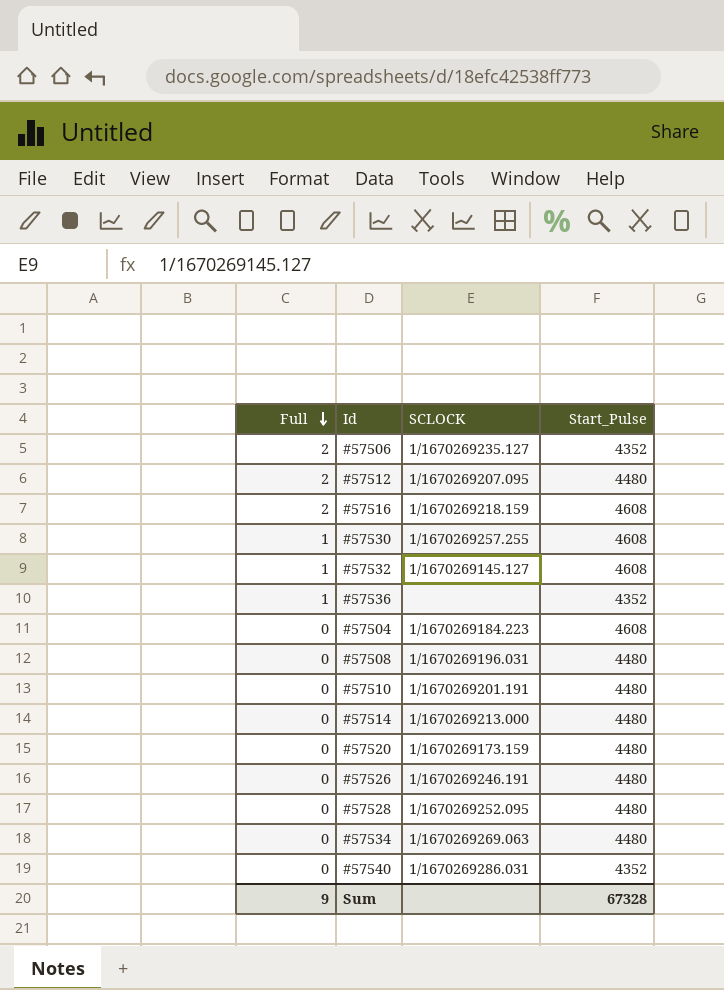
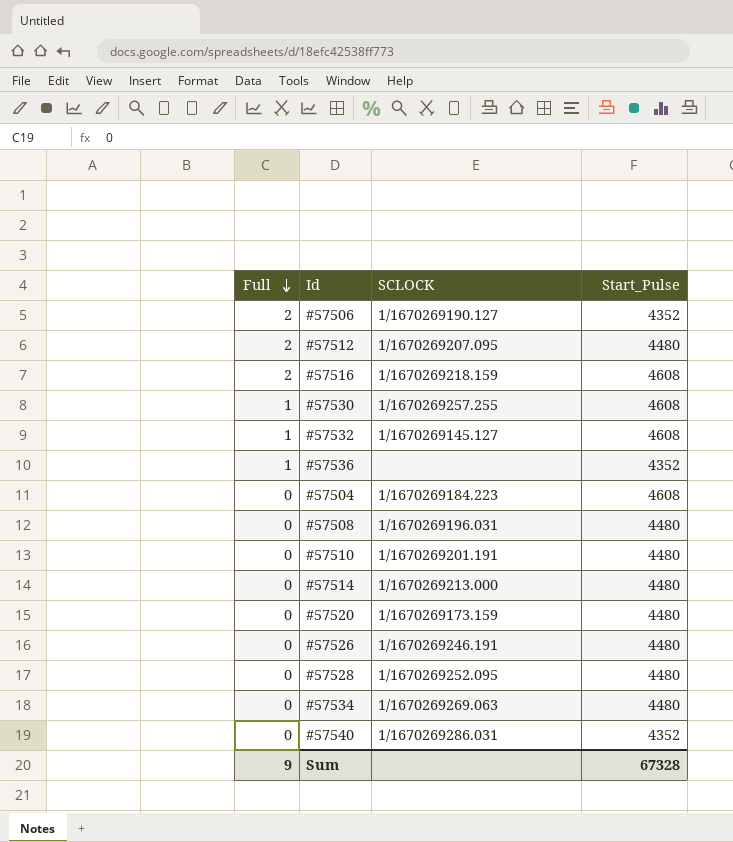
#57506 | SCLOCK: 1/1670269235.127 -> 1/1670269190.127

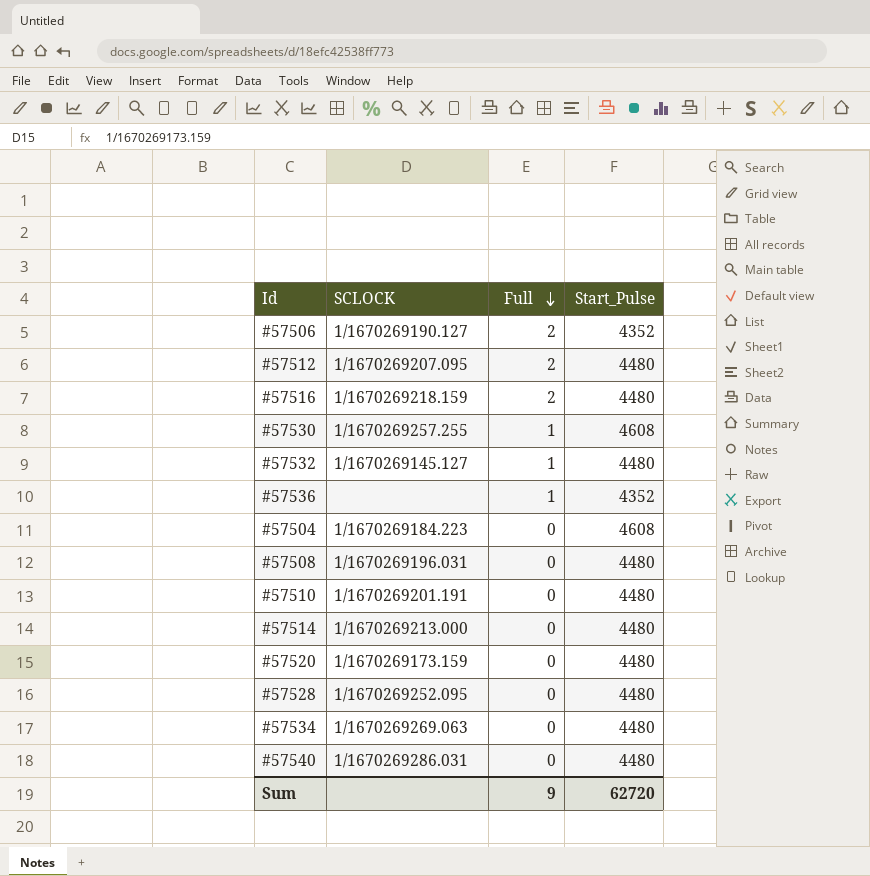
column Full | position: 1 -> 3
row #57526: 0 | 1/1670269246.191 | 4480 -> none
#57516 | Start_Pulse: 4608 -> 4480
#57532 | Start_Pulse: 4608 -> 4480
#57540 | Start_Pulse: 4352 -> 4480
Sum | Start_Pulse: 67328 -> 62720

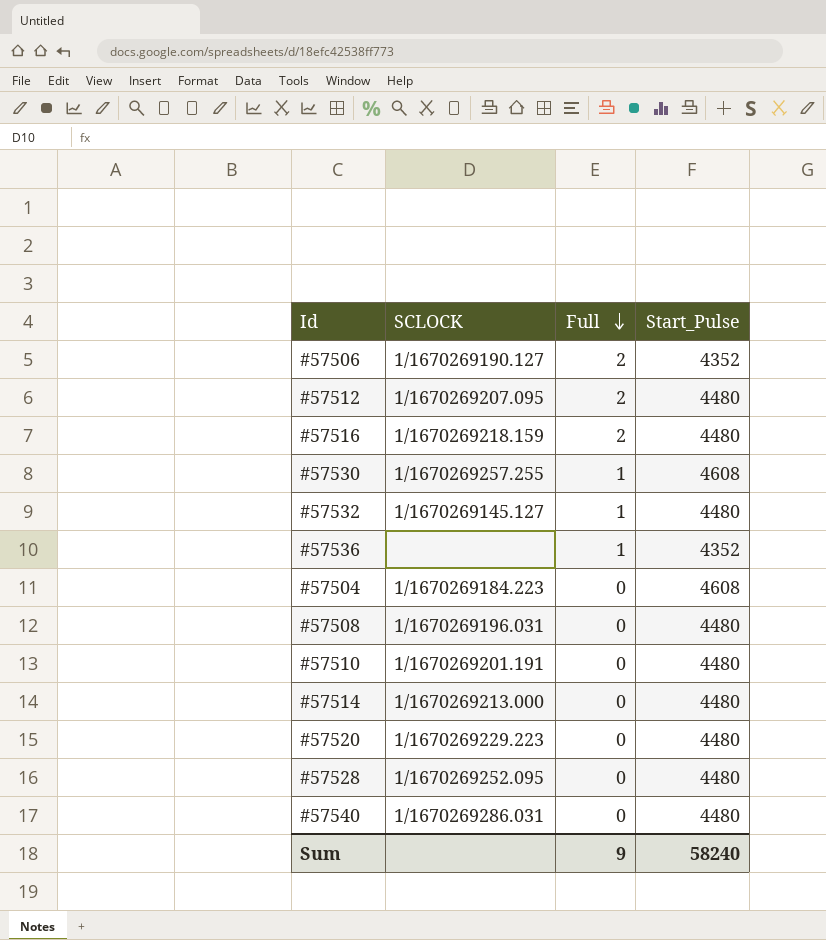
row #57534: 1/1670269269.063 | 0 | 4480 -> none
#57520 | SCLOCK: 1/1670269173.159 -> 1/1670269229.223
Sum | Start_Pulse: 62720 -> 58240

